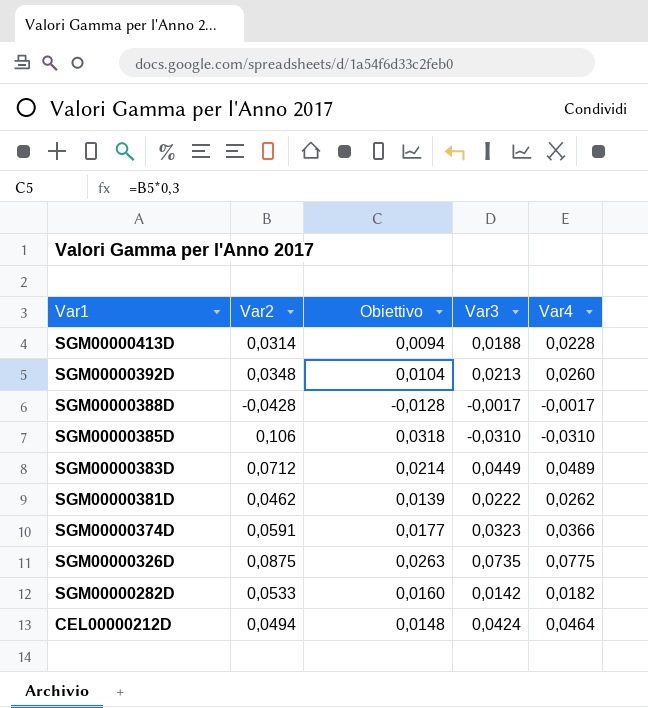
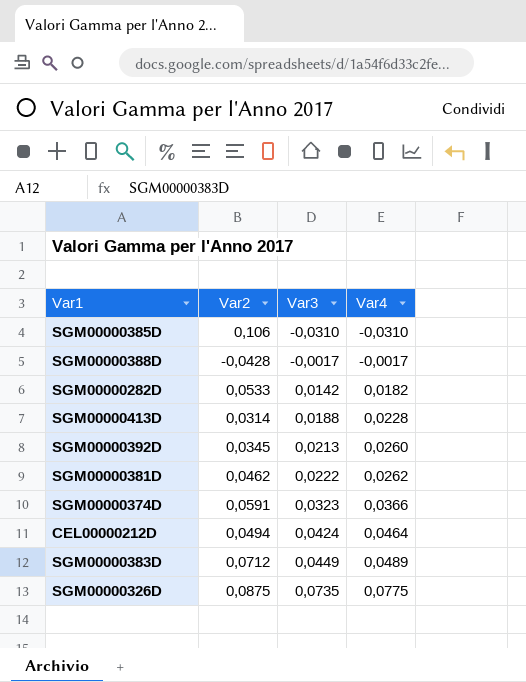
row order: Var1 descending -> Var3 ascending
column Obiettivo | formula: [Var2] * 0,3 -> none
SGM00000392D | Var2: 0,0348 -> 0,0345

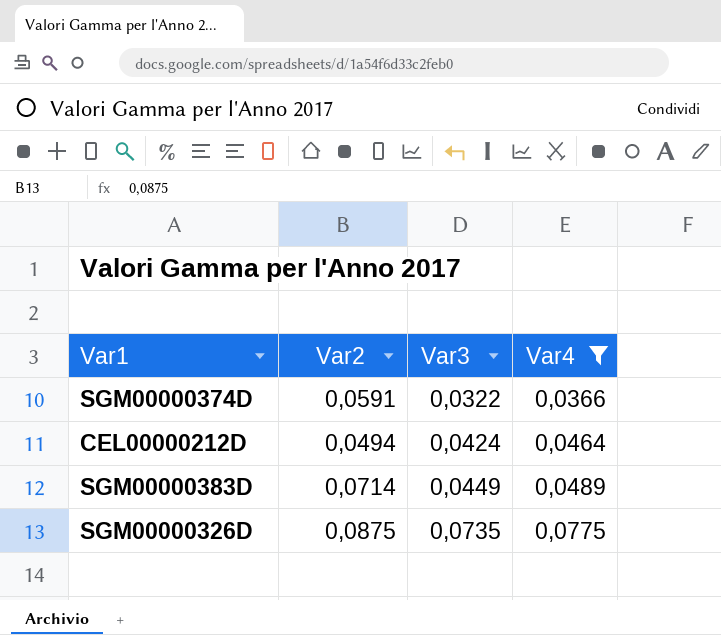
filter: none -> Var4 >= 0,0366
SGM00000374D | Var3: 0,0323 -> 0,0322
SGM00000383D | Var2: 0,0712 -> 0,0714

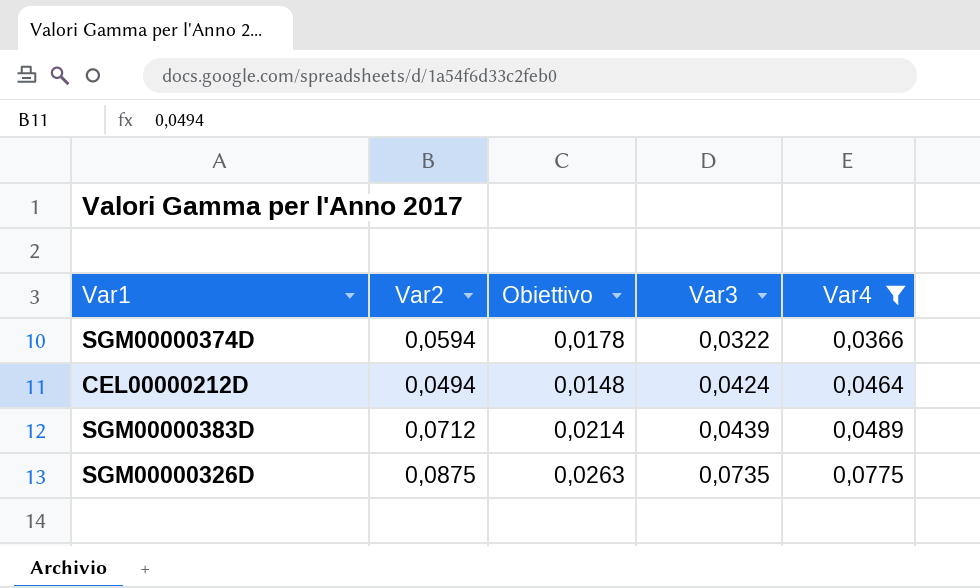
column Obiettivo | formula: none -> [Var2] * 0,3
SGM00000374D | Var2: 0,0591 -> 0,0594
SGM00000383D | Var2: 0,0714 -> 0,0712
SGM00000383D | Var3: 0,0449 -> 0,0439

